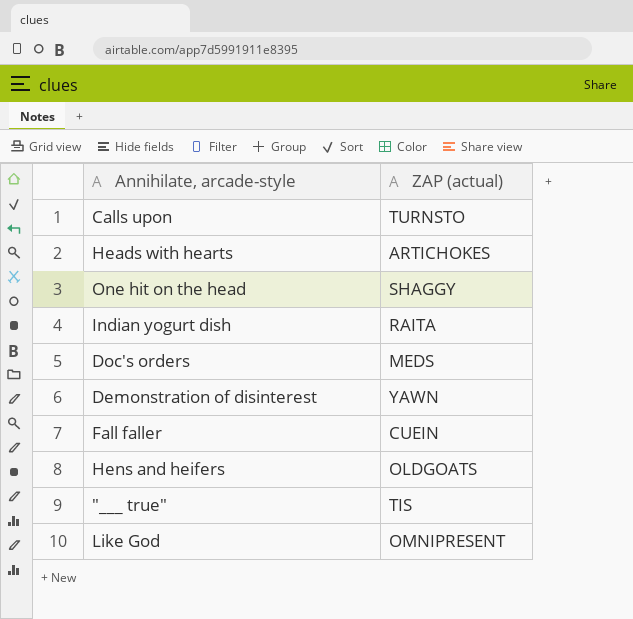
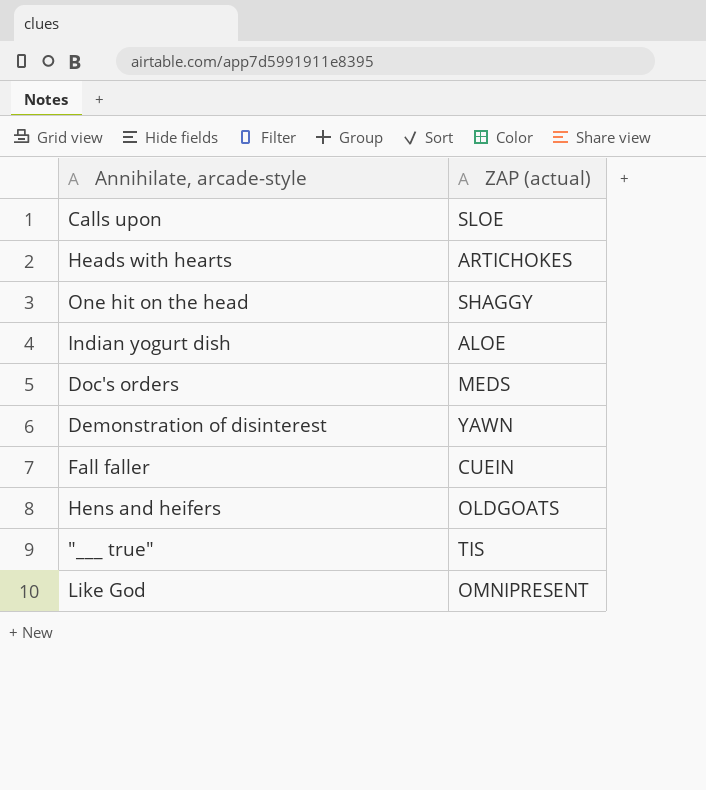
Calls upon | ZAP (actual): TURNSTO -> SLOE
Indian yogurt dish | ZAP (actual): RAITA -> ALOE

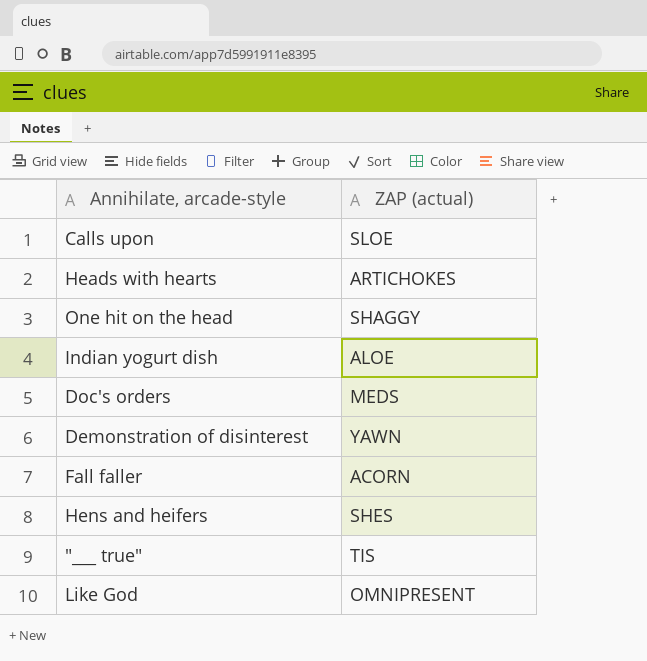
Fall faller | ZAP (actual): CUEIN -> ACORN
Hens and heifers | ZAP (actual): OLDGOATS -> SHES

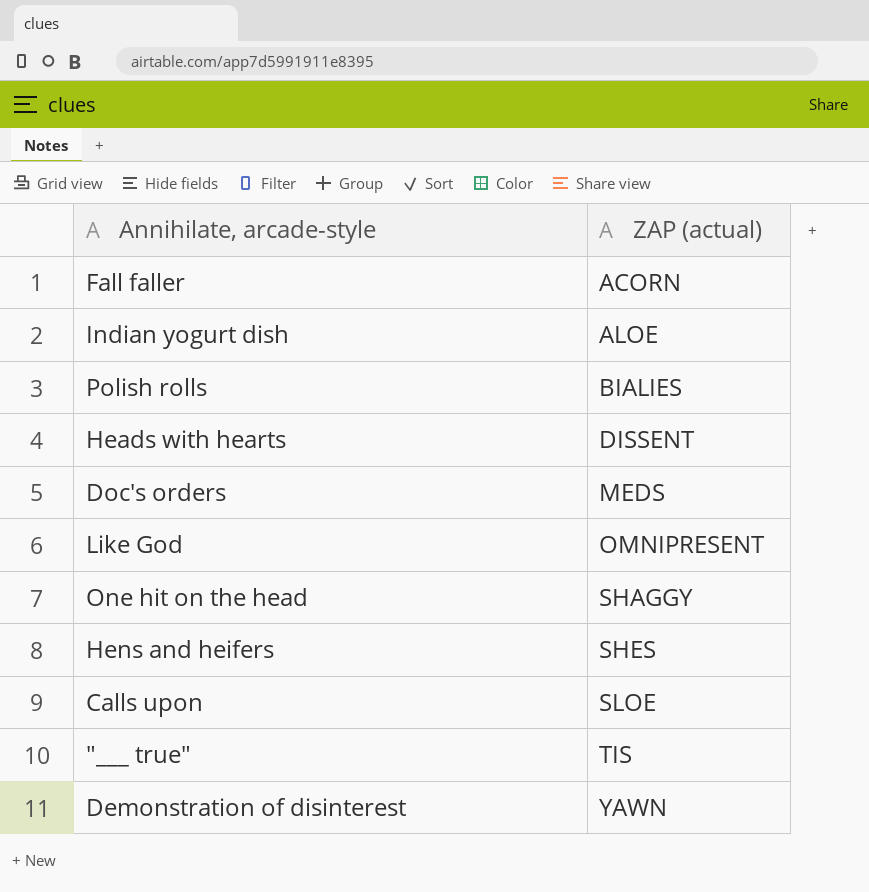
row order: none -> ZAP (actual) ascending
row Polish rolls: none -> BIALIES
Heads with hearts | ZAP (actual): ARTICHOKES -> DISSENT

